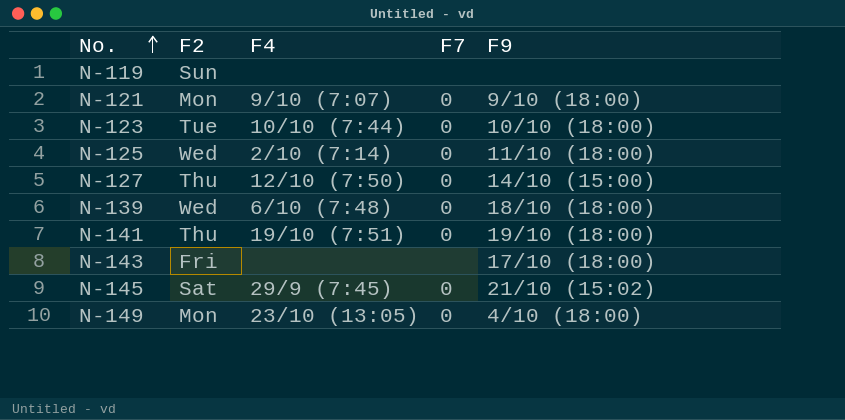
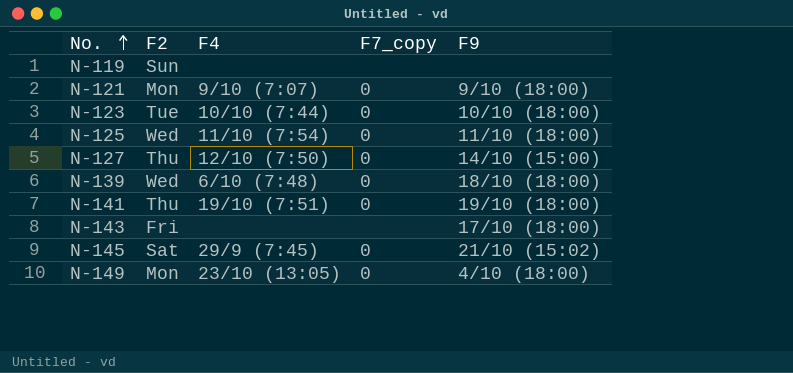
column name: F7 -> F7_copy
N-125 | F4: 2/10 (7:14) -> 11/10 (7:54)

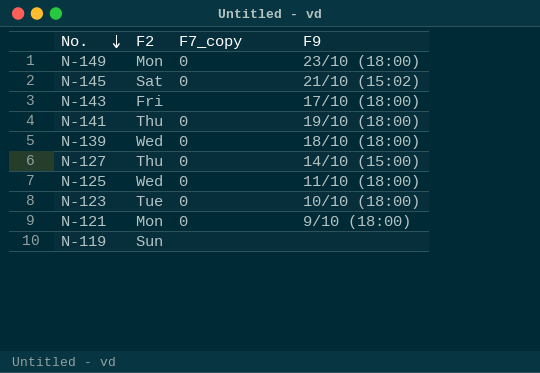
row order: No. ascending -> No. descending
column F4 | position: 3 -> none
N-149 | F9: 4/10 (18:00) -> 23/10 (18:00)

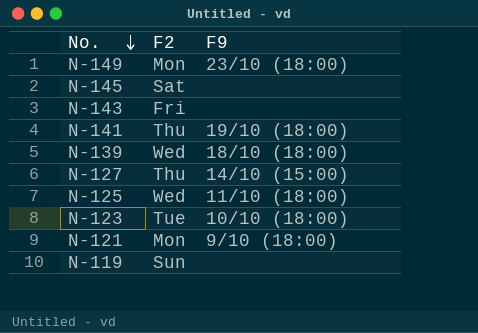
column F7_copy | position: 3 -> none
N-145 | F9: 21/10 (15:02) -> none
N-143 | F9: 17/10 (18:00) -> none

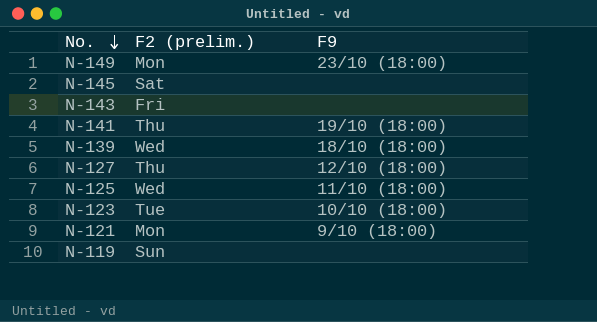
column name: F2 -> F2 (prelim.)
N-127 | F9: 14/10 (15:00) -> 12/10 (18:00)

